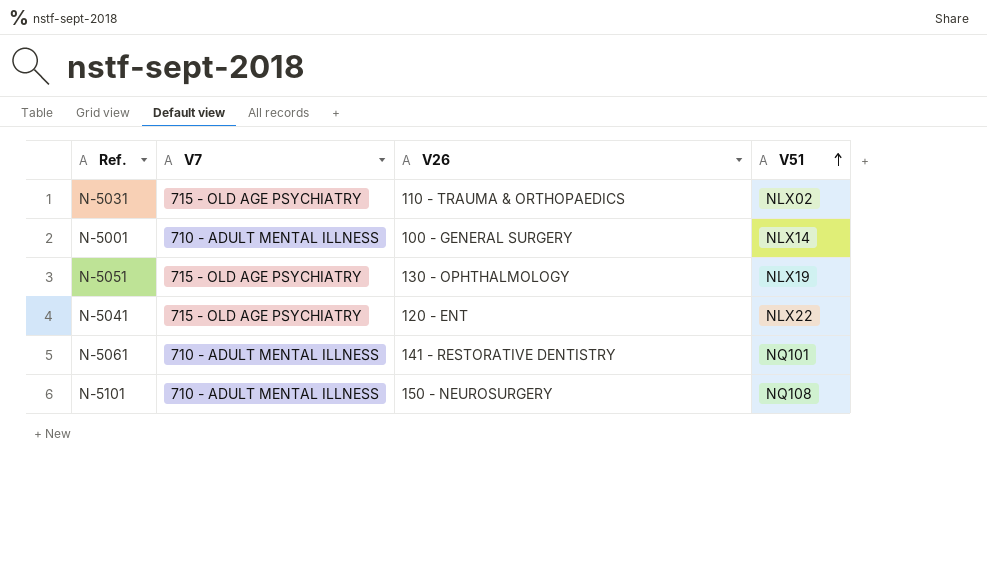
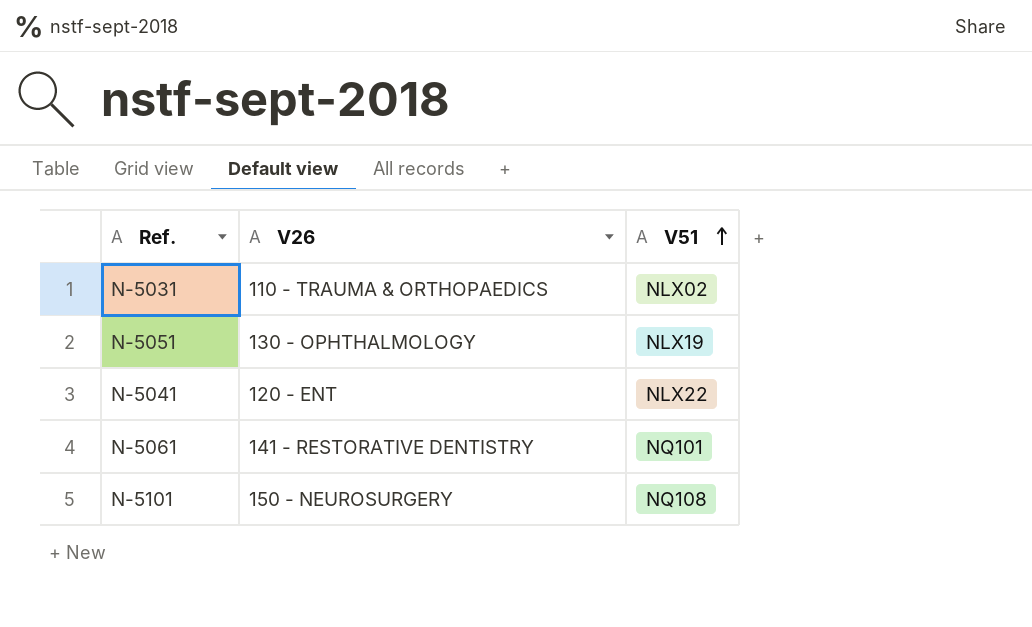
column V7 | position: 2 -> none
row N-5001: 710 - ADULT MENTAL ILLNESS | 100 - GENERAL SURGERY | NLX14 -> none

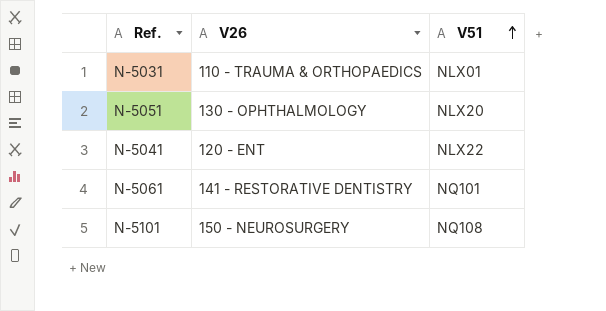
N-5031 | V51: NLX02 -> NLX01
N-5051 | V51: NLX19 -> NLX20

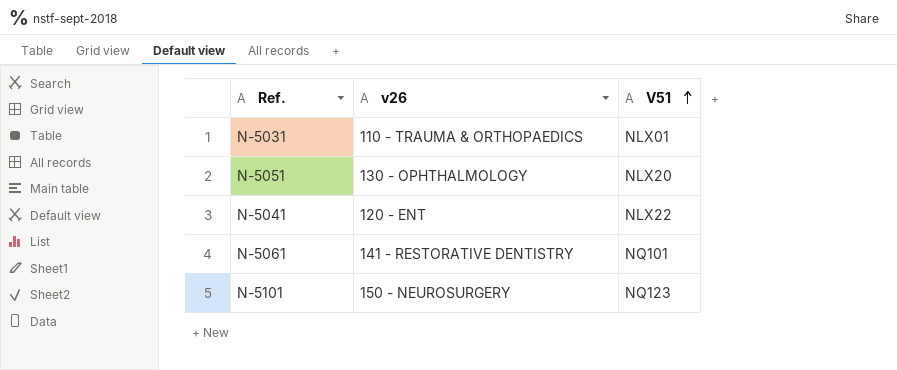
column name: V26 -> v26
N-5101 | V51: NQ108 -> NQ123

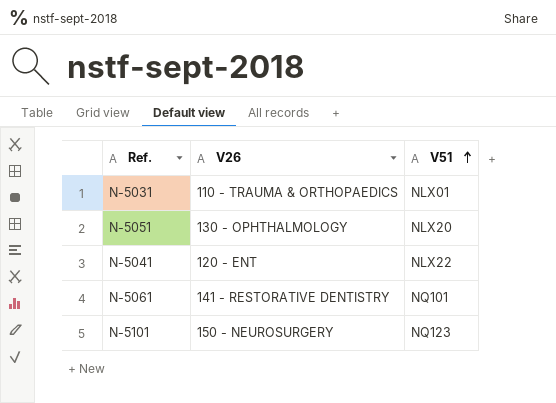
column name: v26 -> V26

